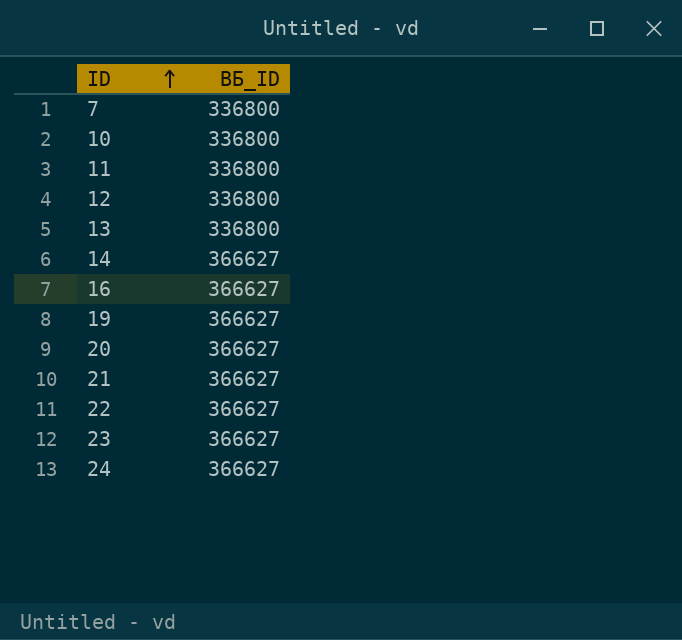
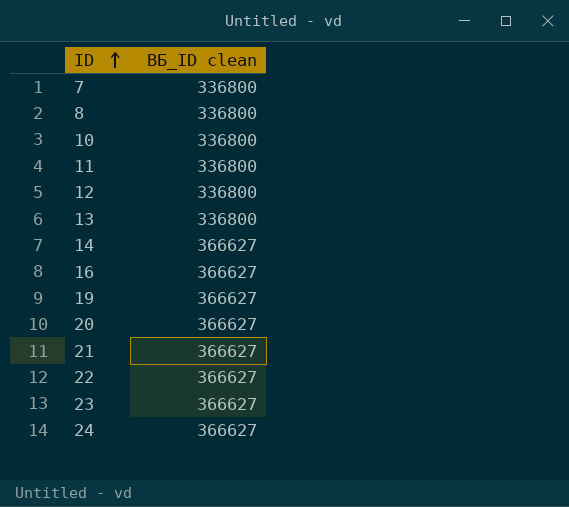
column name: ВБ_ID -> ВБ_ID clean
row 8: none -> 336800

